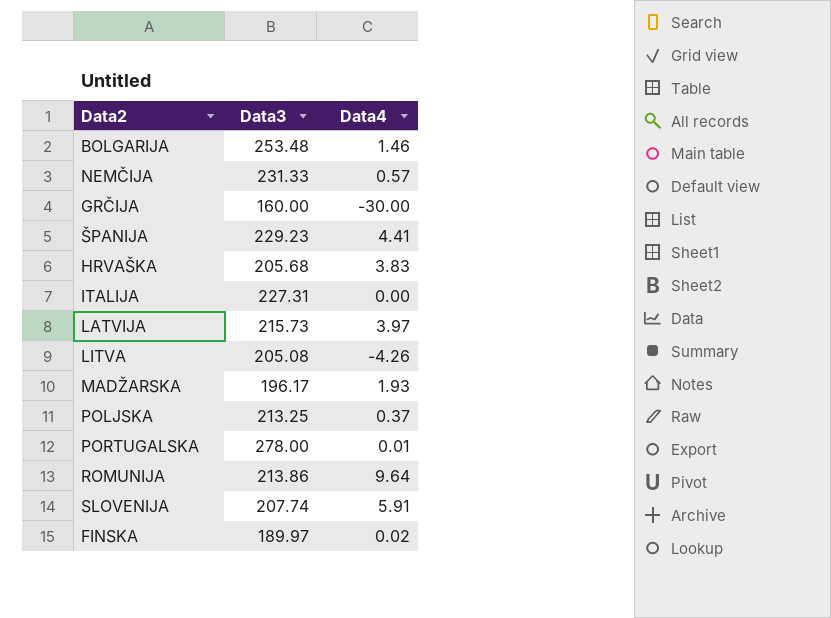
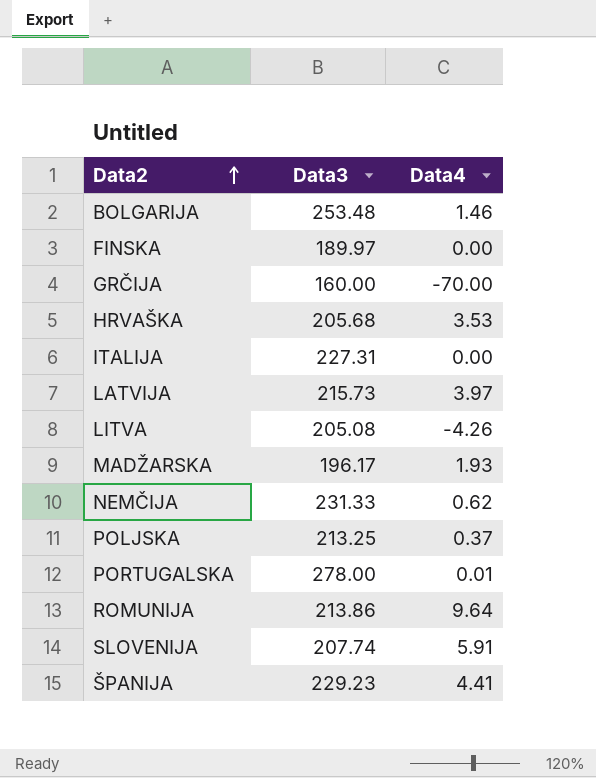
row order: none -> Data2 ascending
FINSKA | Data4: 0.02 -> 0.00
GRČIJA | Data4: -30.00 -> -70.00
HRVAŠKA | Data4: 3.83 -> 3.53
NEMČIJA | Data4: 0.57 -> 0.62

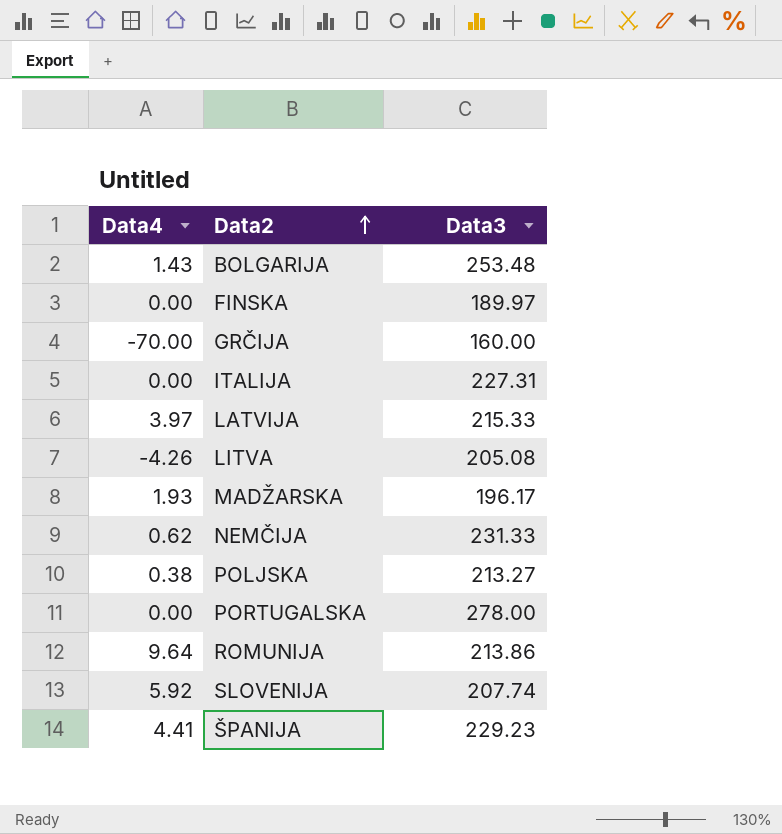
column Data4 | position: 3 -> 1
row HRVAŠKA: 205.68 | 3.53 -> none
BOLGARIJA | Data4: 1.46 -> 1.43
LATVIJA | Data3: 215.73 -> 215.33
POLJSKA | Data4: 0.37 -> 0.38
POLJSKA | Data3: 213.25 -> 213.27
PORTUGALSKA | Data4: 0.01 -> 0.00
SLOVENIJA | Data4: 5.91 -> 5.92

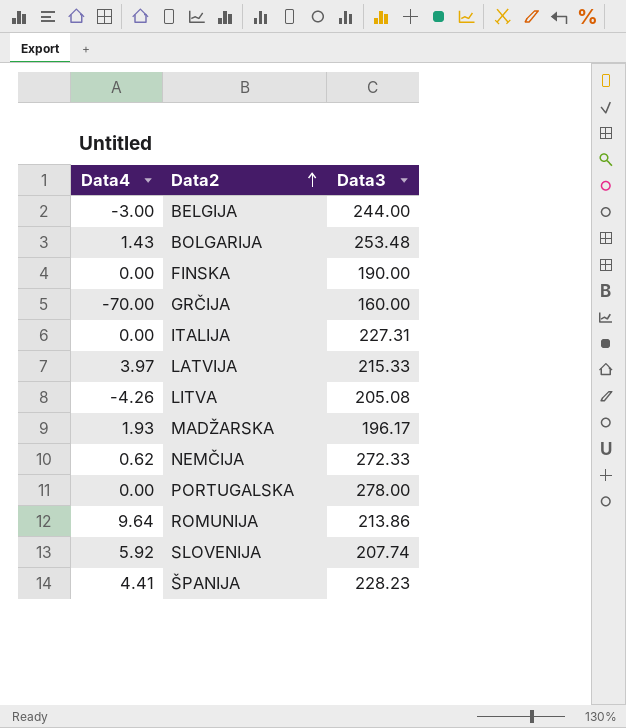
row POLJSKA: 0.38 | 213.27 -> none
row BELGIJA: none -> -3.00 | 244.00
FINSKA | Data3: 189.97 -> 190.00
NEMČIJA | Data3: 231.33 -> 272.33
ŠPANIJA | Data3: 229.23 -> 228.23

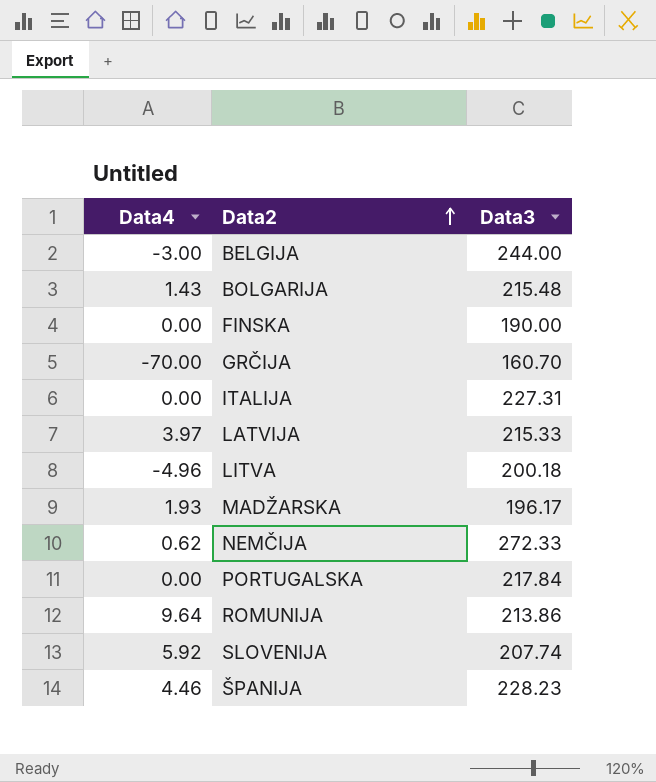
BOLGARIJA | Data3: 253.48 -> 215.48
GRČIJA | Data3: 160.00 -> 160.70
LITVA | Data4: -4.26 -> -4.96
LITVA | Data3: 205.08 -> 200.18
PORTUGALSKA | Data3: 278.00 -> 217.84
ŠPANIJA | Data4: 4.41 -> 4.46

